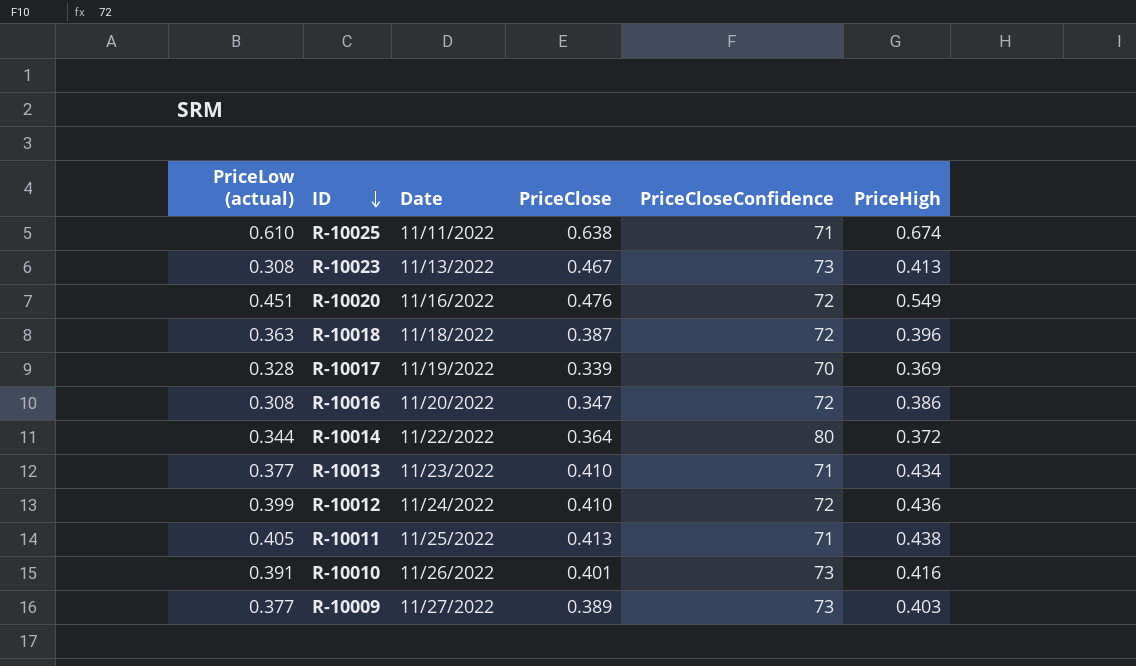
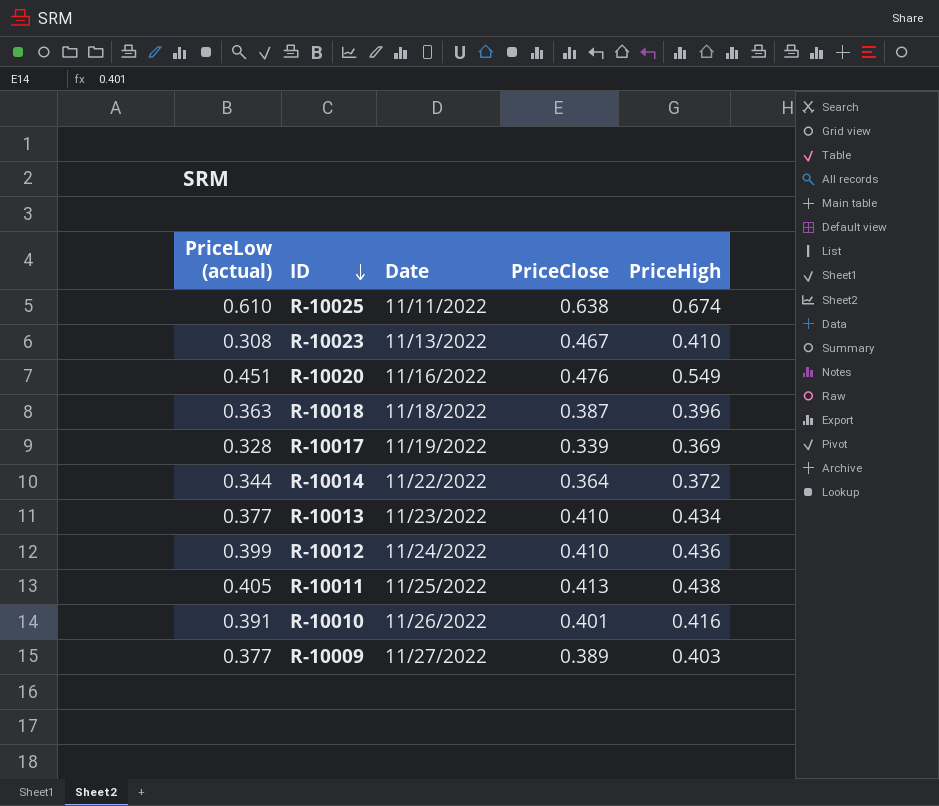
column PriceCloseConfidence | position: 5 -> none
row R-10016: 0.308 | 11/20/2022 | 0.347 | 72 | 0.386 -> none
R-10023 | PriceHigh: 0.413 -> 0.410

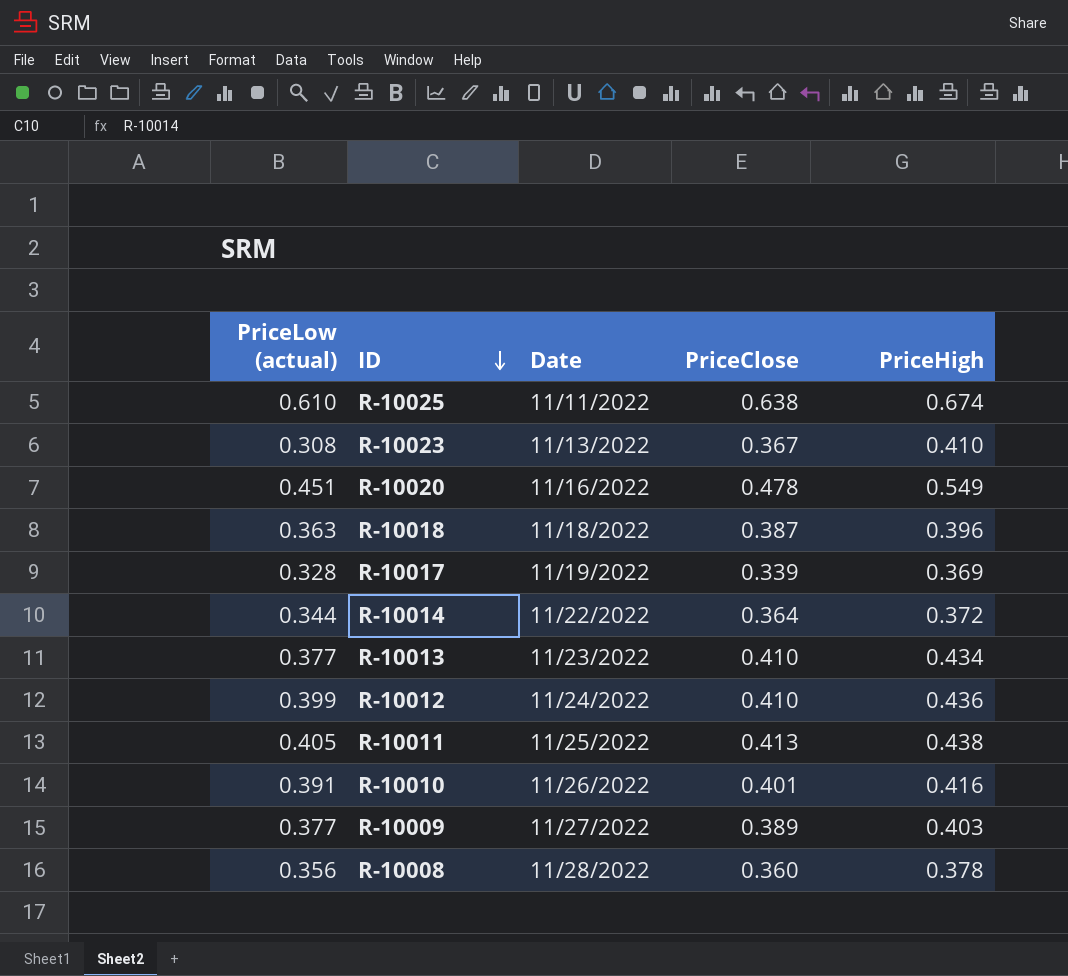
R-10023 | PriceClose: 0.467 -> 0.367
R-10020 | PriceClose: 0.476 -> 0.478
row R-10008: none -> 0.356 | 11/28/2022 | 0.360 | 0.378

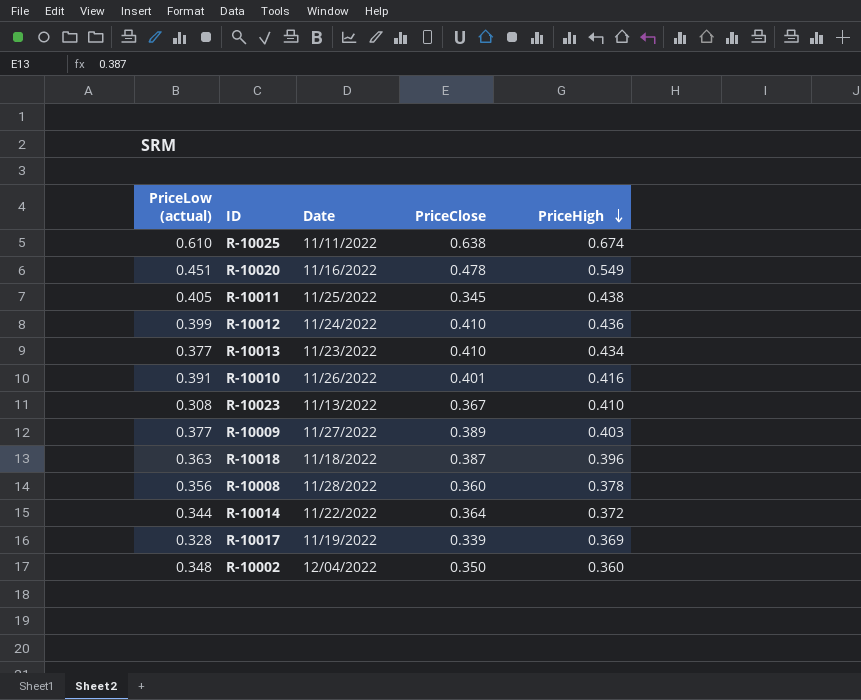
row order: ID descending -> PriceHigh descending
R-10011 | PriceClose: 0.413 -> 0.345
row R-10002: none -> 0.348 | 12/04/2022 | 0.350 | 0.360

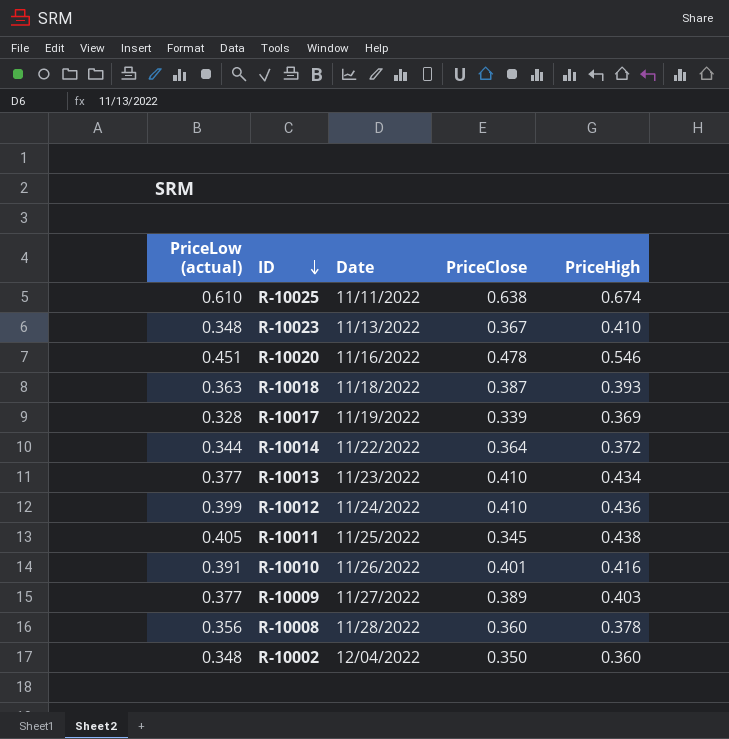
row order: PriceHigh descending -> ID descending
R-10023 | PriceLow (actual): 0.308 -> 0.348
R-10020 | PriceHigh: 0.549 -> 0.546
R-10018 | PriceHigh: 0.396 -> 0.393

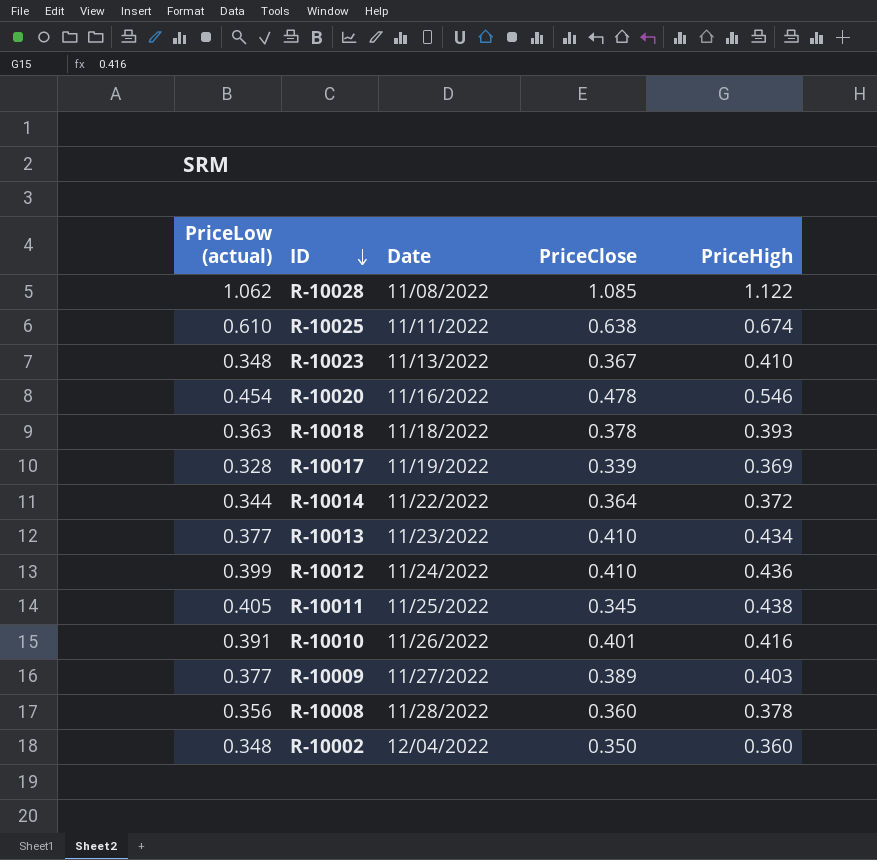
row R-10028: none -> 1.062 | 11/08/2022 | 1.085 | 1.122
R-10020 | PriceLow (actual): 0.451 -> 0.454
R-10018 | PriceClose: 0.387 -> 0.378

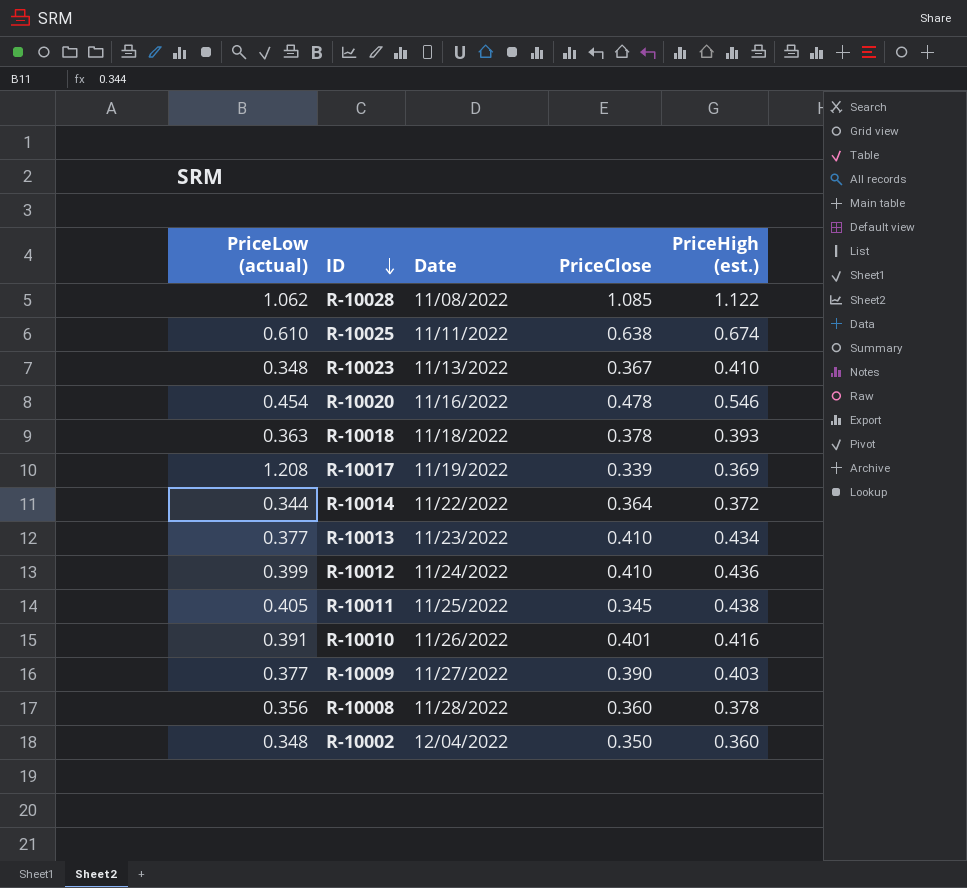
column name: PriceHigh -> PriceHigh (est.)
R-10017 | PriceLow (actual): 0.328 -> 1.208
R-10009 | PriceClose: 0.389 -> 0.390

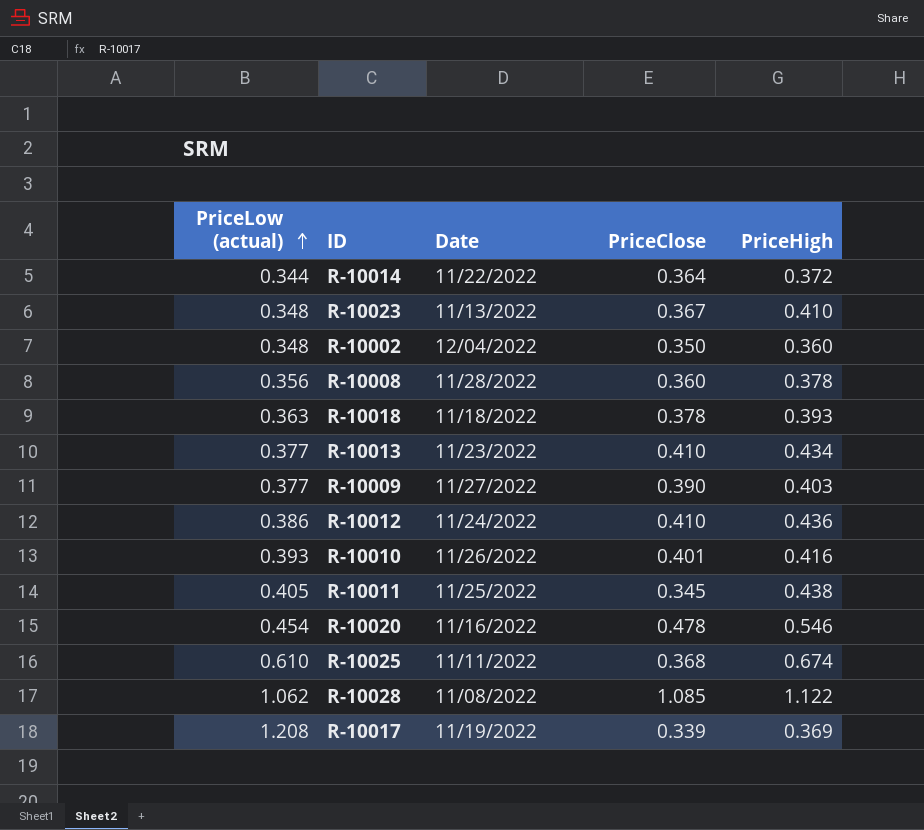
row order: ID descending -> PriceLow (actual) ascending
column name: PriceHigh (est.) -> PriceHigh
R-10012 | PriceLow (actual): 0.399 -> 0.386
R-10010 | PriceLow (actual): 0.391 -> 0.393
R-10025 | PriceClose: 0.638 -> 0.368

